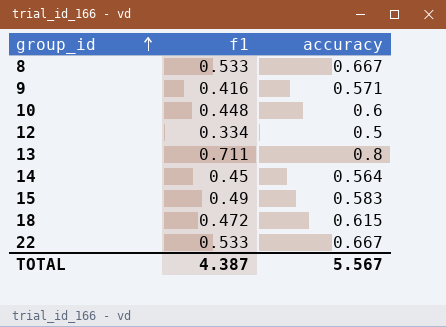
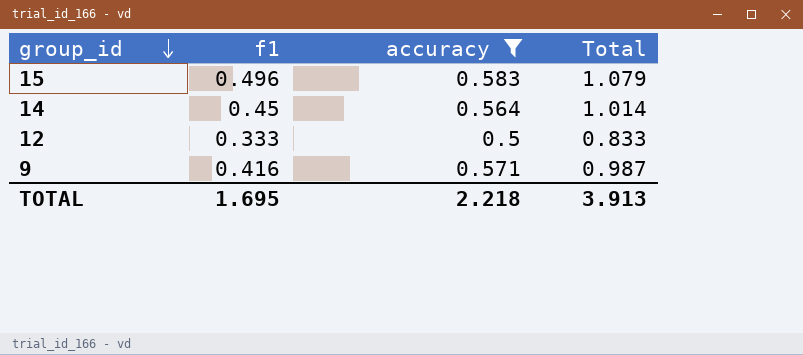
filter: none -> accuracy <= 0.583
row order: group_id ascending -> group_id descending
column Total | formula: none -> [f1] + [accuracy]
15 | f1: 0.49 -> 0.496
12 | f1: 0.334 -> 0.333
TOTAL | f1: 4.387 -> 1.695
TOTAL | accuracy: 5.567 -> 2.218

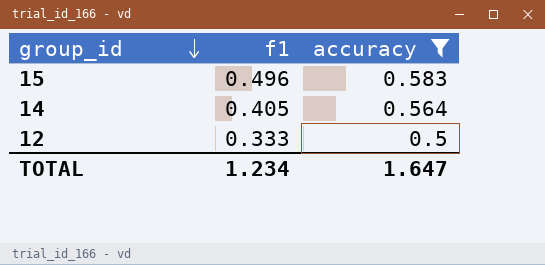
column Total | formula: [f1] + [accuracy] -> none
row 9: 0.416 | 0.571 | 0.987 -> none
14 | f1: 0.45 -> 0.405
TOTAL | f1: 1.695 -> 1.234
TOTAL | accuracy: 2.218 -> 1.647

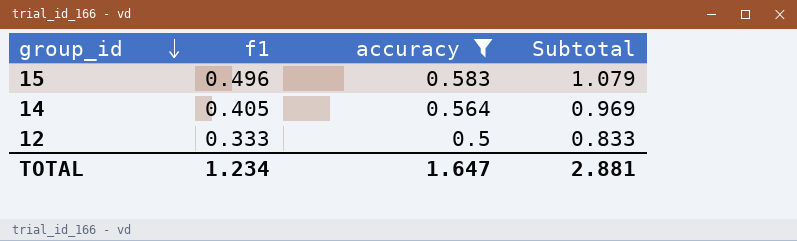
column Subtotal | formula: none -> [f1] + [accuracy]

